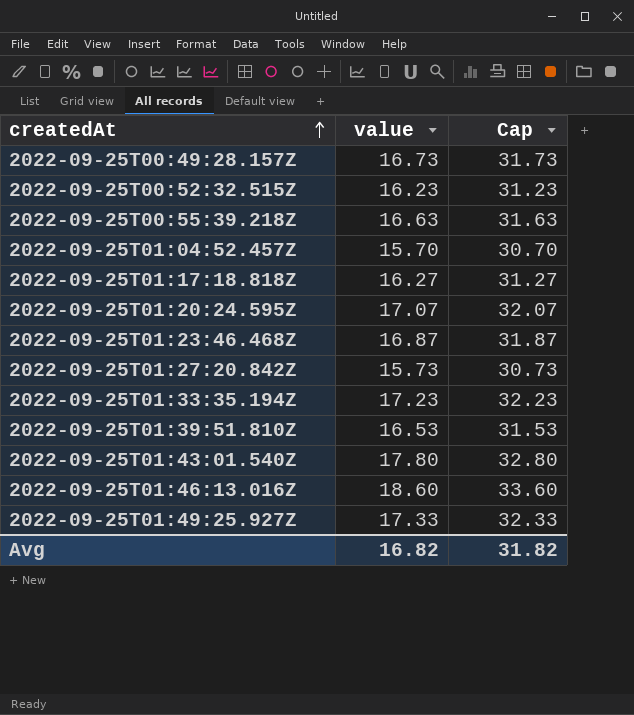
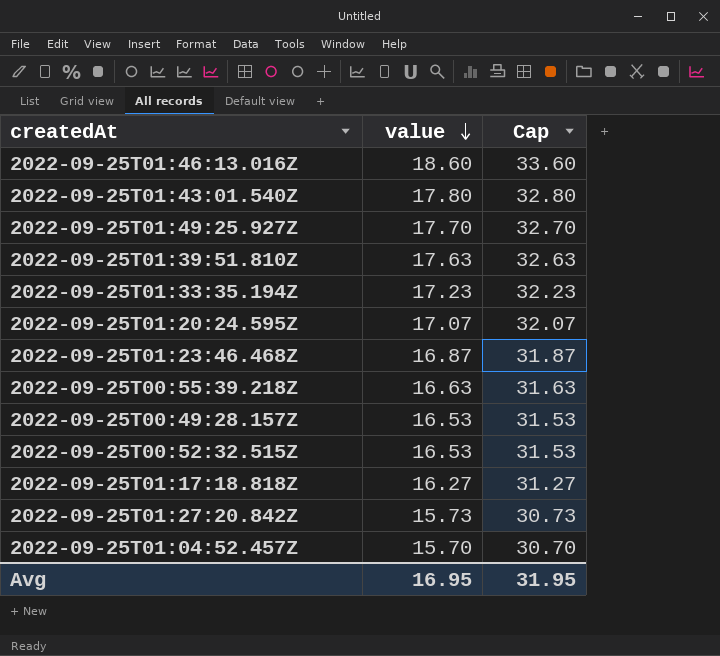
row order: createdAt ascending -> value descending
2022-09-25T01:49:25.927Z | value: 17.33 -> 17.70
2022-09-25T01:49:25.927Z | Cap: 32.33 -> 32.70
2022-09-25T01:39:51.810Z | value: 16.53 -> 17.63
2022-09-25T01:39:51.810Z | Cap: 31.53 -> 32.63
2022-09-25T00:49:28.157Z | value: 16.73 -> 16.53
2022-09-25T00:49:28.157Z | Cap: 31.73 -> 31.53
2022-09-25T00:52:32.515Z | value: 16.23 -> 16.53
2022-09-25T00:52:32.515Z | Cap: 31.23 -> 31.53
Avg | value: 16.82 -> 16.95
Avg | Cap: 31.82 -> 31.95

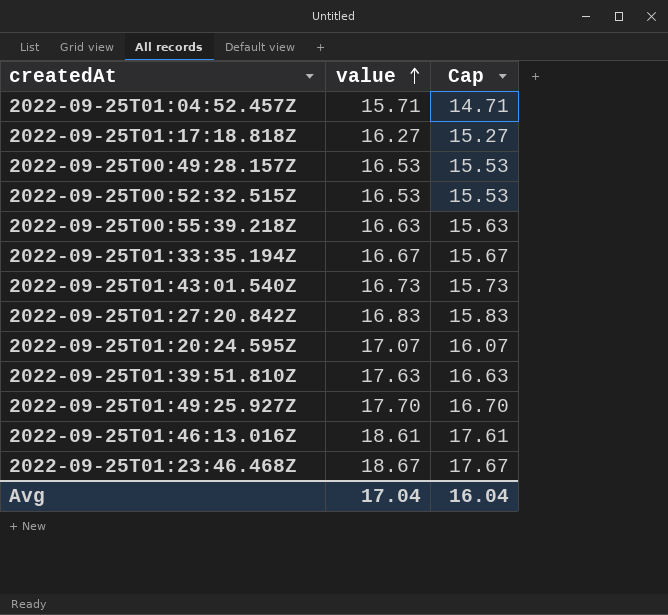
row order: value descending -> value ascending
column Cap | formula: [value] + 15 -> [value] - 1
2022-09-25T01:04:52.457Z | value: 15.70 -> 15.71
2022-09-25T01:33:35.194Z | value: 17.23 -> 16.67
2022-09-25T01:43:01.540Z | value: 17.80 -> 16.73
2022-09-25T01:27:20.842Z | value: 15.73 -> 16.83
2022-09-25T01:46:13.016Z | value: 18.60 -> 18.61
2022-09-25T01:23:46.468Z | value: 16.87 -> 18.67
Avg | value: 16.95 -> 17.04
Avg | Cap: 31.95 -> 16.04

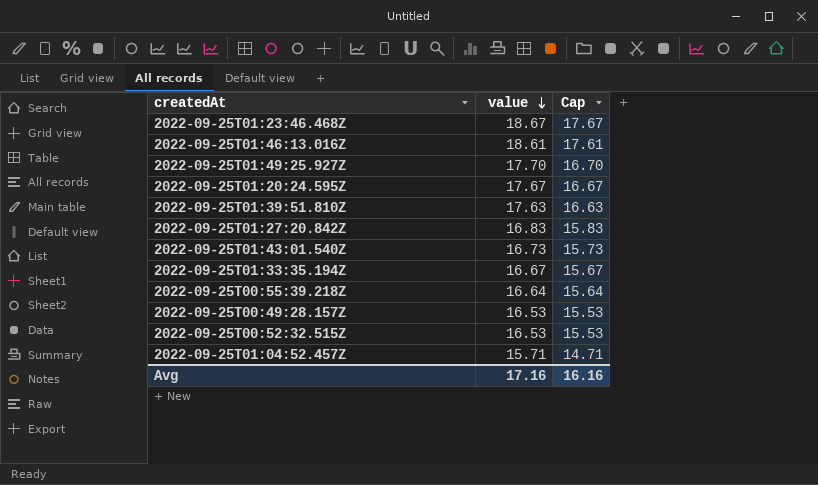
row order: value ascending -> value descending
row 2022-09-25T01:17:18.818Z: 16.27 | 15.27 -> none
2022-09-25T01:20:24.595Z | value: 17.07 -> 17.67
2022-09-25T01:20:24.595Z | Cap: 16.07 -> 16.67
2022-09-25T00:55:39.218Z | value: 16.63 -> 16.64
2022-09-25T00:55:39.218Z | Cap: 15.63 -> 15.64
Avg | value: 17.04 -> 17.16
Avg | Cap: 16.04 -> 16.16

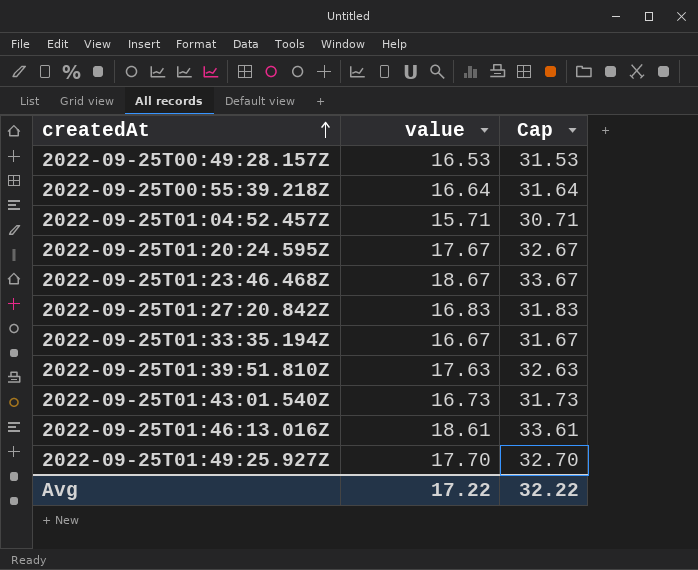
row order: value descending -> createdAt ascending
column Cap | formula: [value] - 1 -> [value] + 15
row 2022-09-25T00:52:32.515Z: 16.53 | 15.53 -> none
Avg | value: 17.16 -> 17.22
Avg | Cap: 16.16 -> 32.22

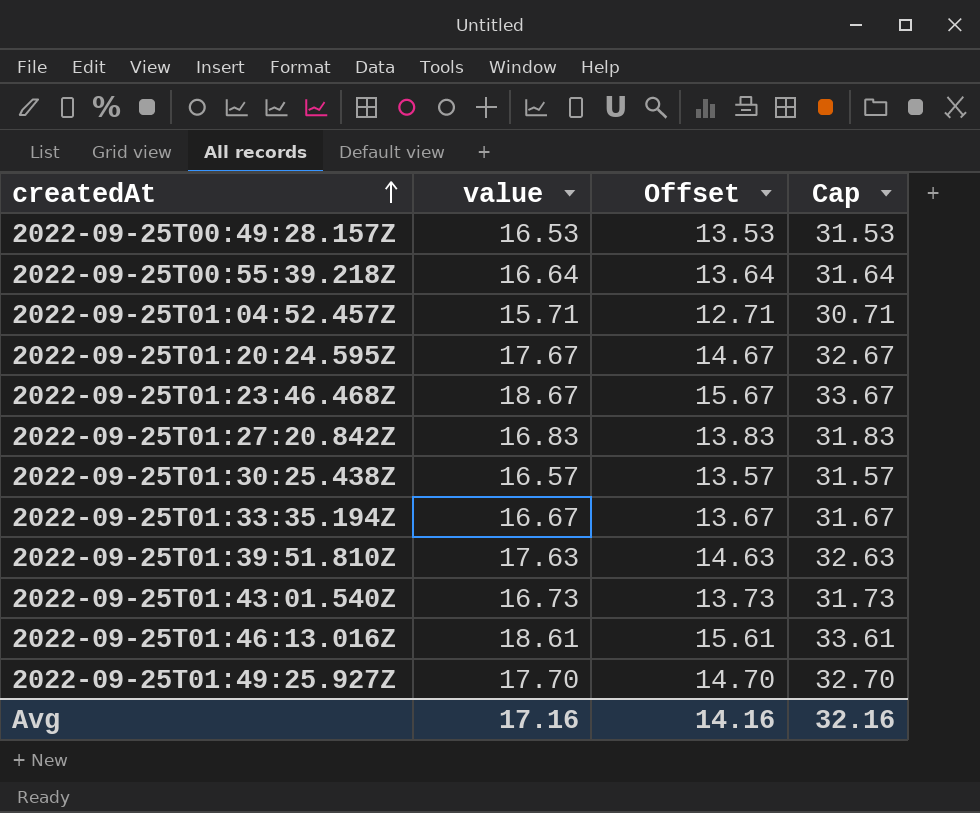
column Offset | formula: none -> [value] - 3
row 2022-09-25T01:30:25.438Z: none -> 16.57 | 13.57 | 31.57
Avg | value: 17.22 -> 17.16
Avg | Cap: 32.22 -> 32.16

